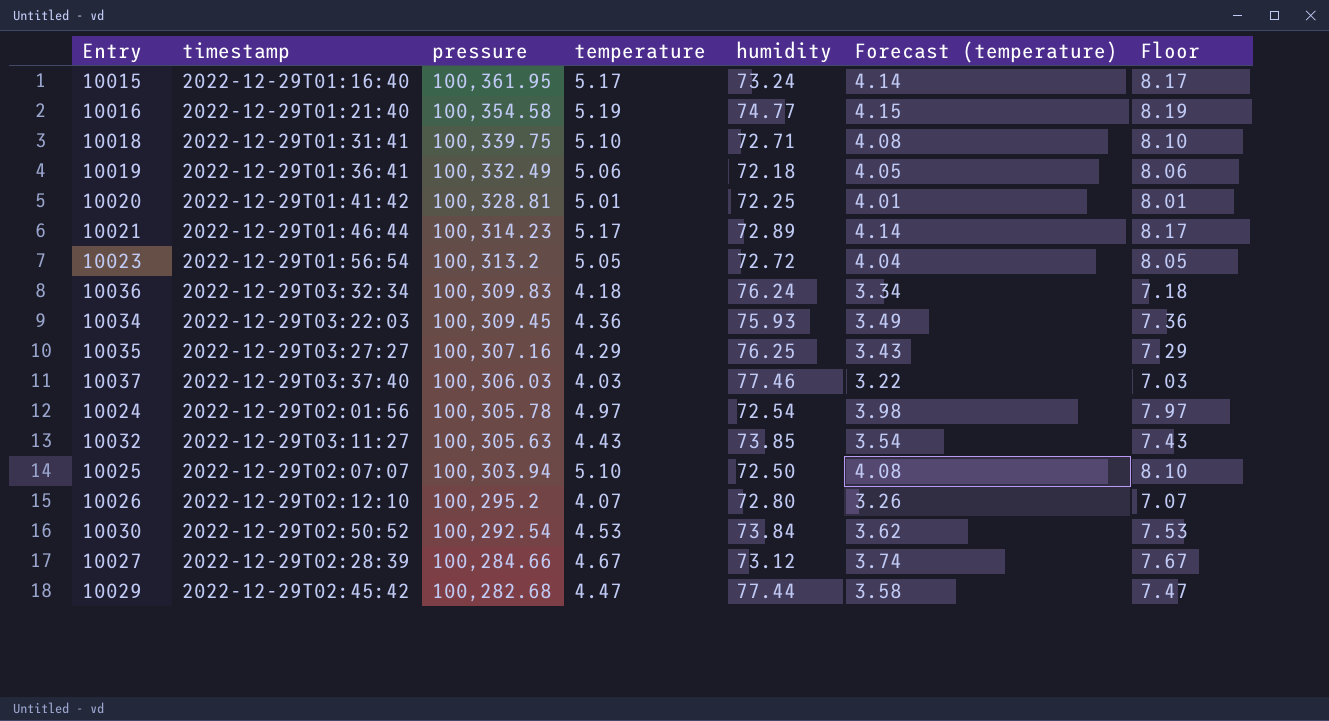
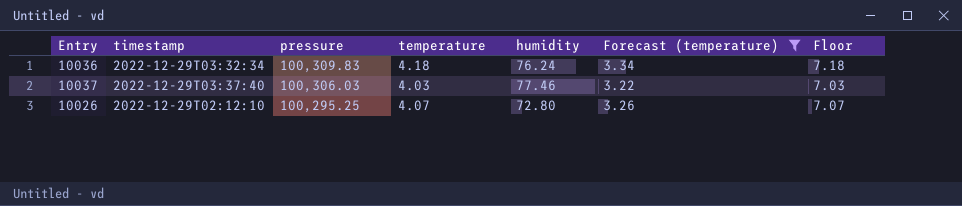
filter: none -> Forecast (temperature) <= 3.34
10026 | pressure: 100,295.2 -> 100,295.25

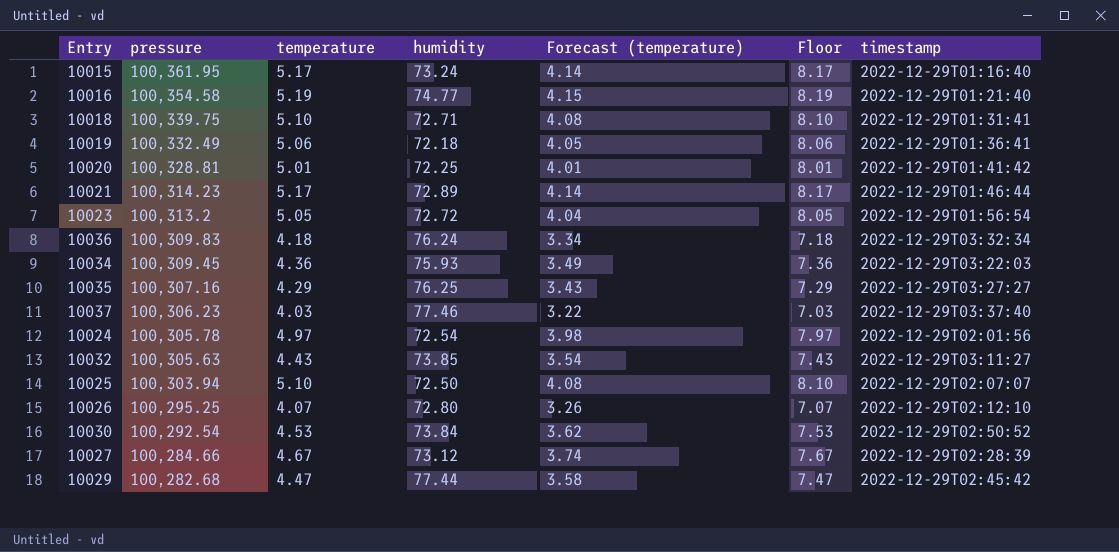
filter: Forecast (temperature) <= 3.34 -> none
column timestamp | position: 2 -> 7
10037 | pressure: 100,306.03 -> 100,306.23

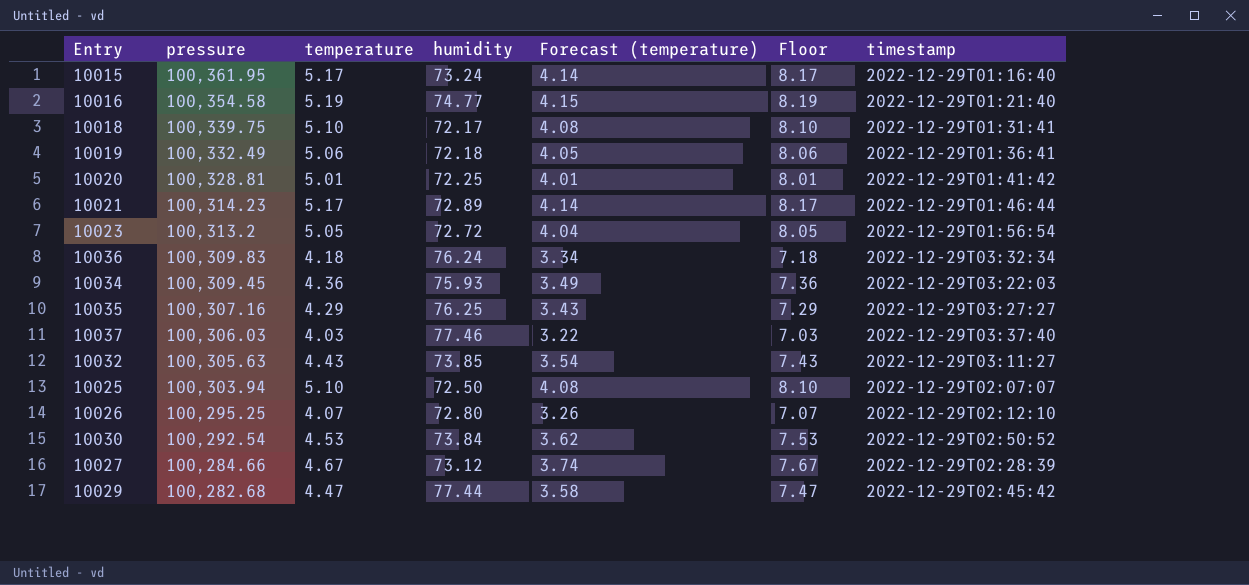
row 10024: 100,305.78 | 4.97 | 72.54 | 3.98 | 7.97 | 2022-12-29T02:01:56 -> none
10018 | humidity: 72.71 -> 72.17
10037 | pressure: 100,306.23 -> 100,306.03

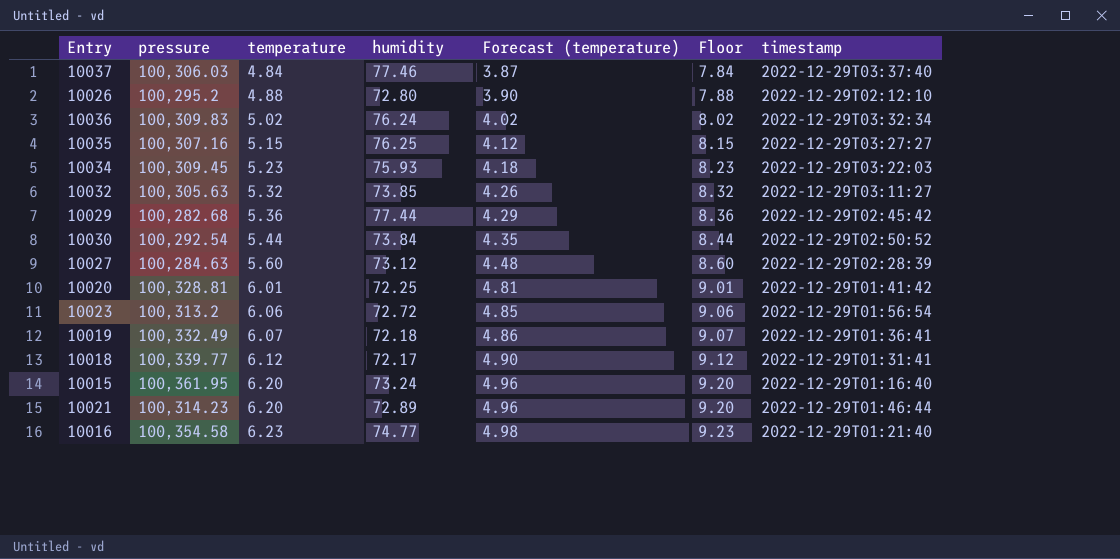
row order: pressure descending -> temperature ascending
row 10025: 100,303.94 | 5.10 | 72.50 | 4.08 | 8.10 | 2022-12-29T02:07:07 -> none
10037 | temperature: 4.03 -> 4.84
10037 | Forecast (temperature): 3.22 -> 3.87
10037 | Floor: 7.03 -> 7.84
10026 | pressure: 100,295.25 -> 100,295.2
10026 | temperature: 4.07 -> 4.88
10026 | Forecast (temperature): 3.26 -> 3.90
10026 | Floor: 7.07 -> 7.88
10036 | temperature: 4.18 -> 5.02
10036 | Forecast (temperature): 3.34 -> 4.02
10036 | Floor: 7.18 -> 8.02
10035 | temperature: 4.29 -> 5.15
10035 | Forecast (temperature): 3.43 -> 4.12
10035 | Floor: 7.29 -> 8.15
10034 | temperature: 4.36 -> 5.23
10034 | Forecast (temperature): 3.49 -> 4.18
10034 | Floor: 7.36 -> 8.23
10032 | temperature: 4.43 -> 5.32
10032 | Forecast (temperature): 3.54 -> 4.26
10032 | Floor: 7.43 -> 8.32
10029 | temperature: 4.47 -> 5.36
10029 | Forecast (temperature): 3.58 -> 4.29
10029 | Floor: 7.47 -> 8.36
10030 | temperature: 4.53 -> 5.44
10030 | Forecast (temperature): 3.62 -> 4.35
10030 | Floor: 7.53 -> 8.44
10027 | pressure: 100,284.66 -> 100,284.63
10027 | temperature: 4.67 -> 5.60
10027 | Forecast (temperature): 3.74 -> 4.48
10027 | Floor: 7.67 -> 8.60
10020 | temperature: 5.01 -> 6.01
10020 | Forecast (temperature): 4.01 -> 4.81
10020 | Floor: 8.01 -> 9.01
10023 | temperature: 5.05 -> 6.06
10023 | Forecast (temperature): 4.04 -> 4.85
10023 | Floor: 8.05 -> 9.06
10019 | temperature: 5.06 -> 6.07
10019 | Forecast (temperature): 4.05 -> 4.86
10019 | Floor: 8.06 -> 9.07
10018 | pressure: 100,339.75 -> 100,339.77
10018 | temperature: 5.10 -> 6.12
10018 | Forecast (temperature): 4.08 -> 4.90
10018 | Floor: 8.10 -> 9.12
10015 | temperature: 5.17 -> 6.20
10015 | Forecast (temperature): 4.14 -> 4.96
10015 | Floor: 8.17 -> 9.20
10021 | temperature: 5.17 -> 6.20
10021 | Forecast (temperature): 4.14 -> 4.96
10021 | Floor: 8.17 -> 9.20
10016 | temperature: 5.19 -> 6.23
10016 | Forecast (temperature): 4.15 -> 4.98
10016 | Floor: 8.19 -> 9.23

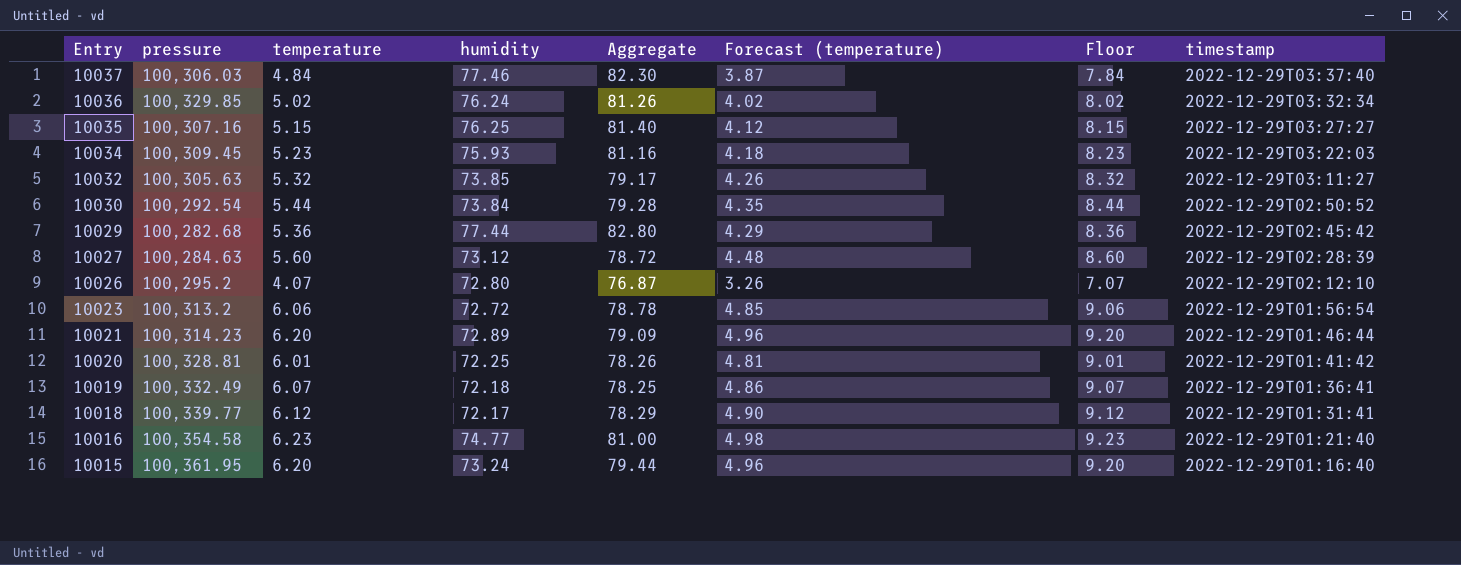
row order: temperature ascending -> Entry descending
column Aggregate | formula: none -> [temperature] + [humidity]
10036 | pressure: 100,309.83 -> 100,329.85
10026 | temperature: 4.88 -> 4.07
10026 | Forecast (temperature): 3.90 -> 3.26
10026 | Floor: 7.88 -> 7.07

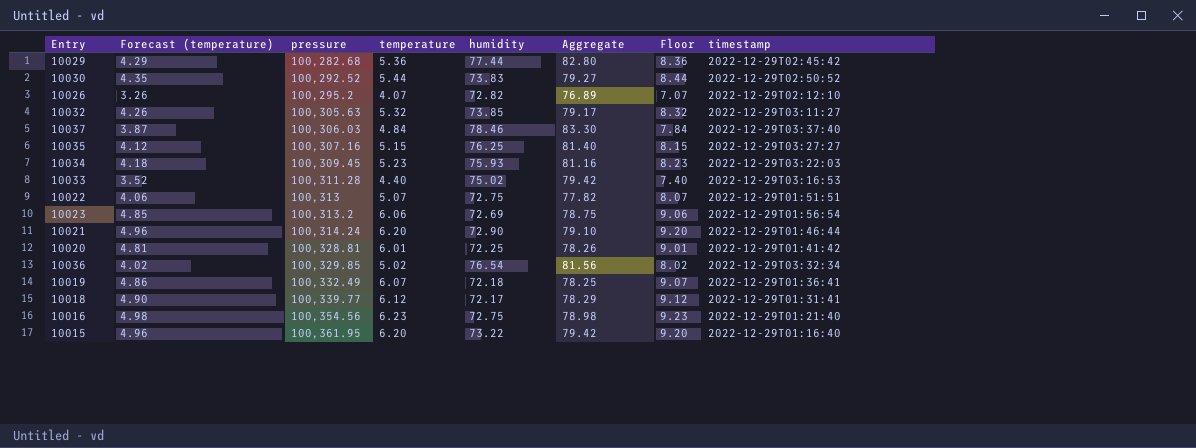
row order: Entry descending -> pressure ascending
column Forecast (temperature) | position: 6 -> 2
row 10027: 100,284.63 | 5.60 | 73.12 | 78.72 | 4.48 | 8.60 | 2022-12-29T02:28:39 -> none
10030 | pressure: 100,292.54 -> 100,292.52
10030 | humidity: 73.84 -> 73.83
10030 | Aggregate: 79.28 -> 79.27
10026 | humidity: 72.80 -> 72.82
10026 | Aggregate: 76.87 -> 76.89
10037 | humidity: 77.46 -> 78.46
10037 | Aggregate: 82.30 -> 83.30
row 10033: none -> 3.52 | 100,311.28 | 4.40 | 75.02 | 79.42 | 7.40 | 2022-12-29T03:16:53
row 10022: none -> 4.06 | 100,313 | 5.07 | 72.75 | 77.82 | 8.07 | 2022-12-29T01:51:51
10023 | humidity: 72.72 -> 72.69
10023 | Aggregate: 78.78 -> 78.75
10021 | pressure: 100,314.23 -> 100,314.24
10021 | humidity: 72.89 -> 72.90
10021 | Aggregate: 79.09 -> 79.10
10036 | humidity: 76.24 -> 76.54
10036 | Aggregate: 81.26 -> 81.56
10016 | pressure: 100,354.58 -> 100,354.56
10016 | humidity: 74.77 -> 72.75
10016 | Aggregate: 81.00 -> 78.98
10015 | humidity: 73.24 -> 73.22
10015 | Aggregate: 79.44 -> 79.42

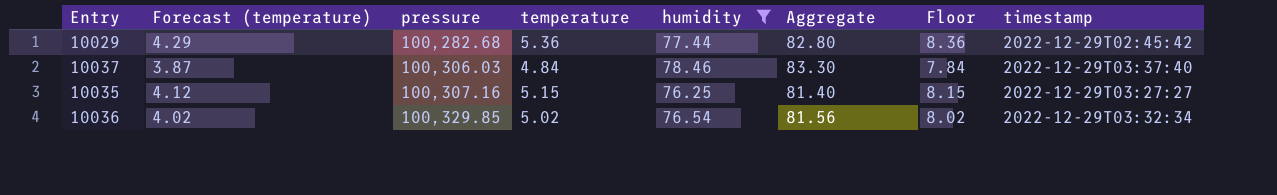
filter: none -> humidity >= 76.25

